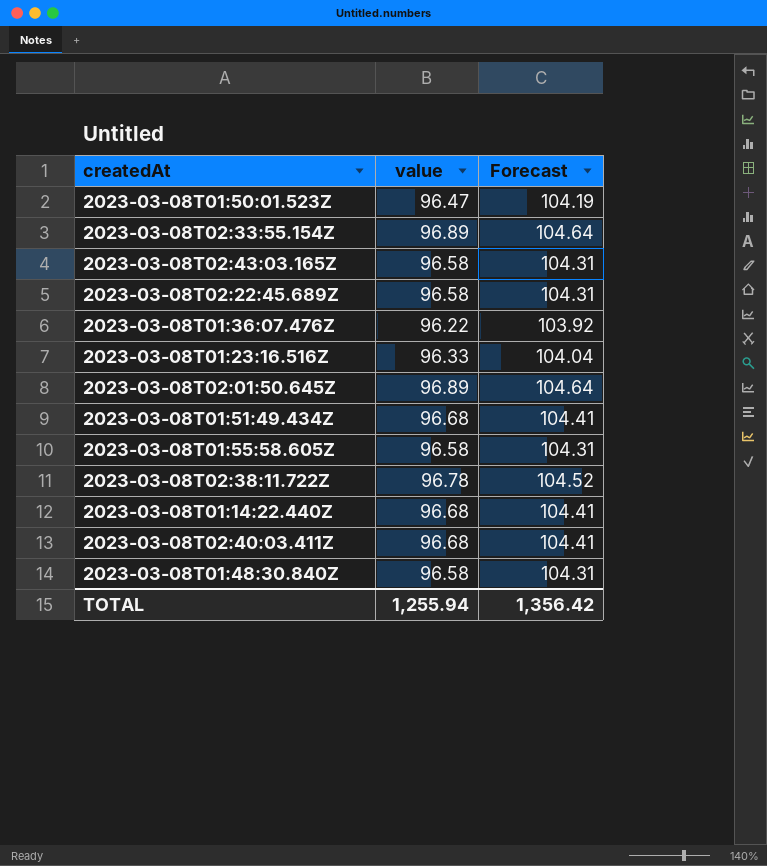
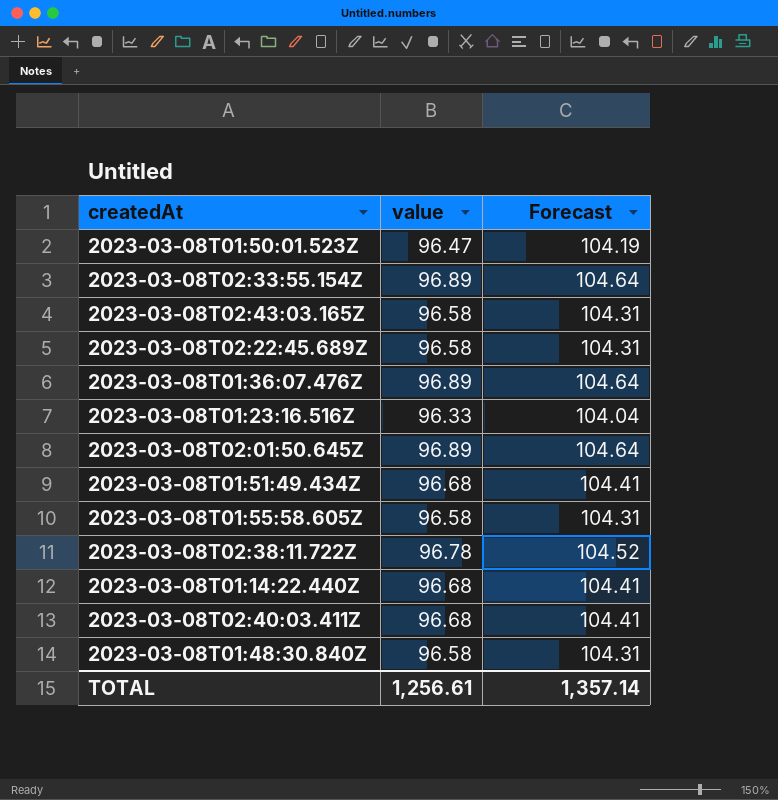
2023-03-08T01:36:07.476Z | value: 96.22 -> 96.89
2023-03-08T01:36:07.476Z | Forecast: 103.92 -> 104.64
TOTAL | value: 1,255.94 -> 1,256.61
TOTAL | Forecast: 1,356.42 -> 1,357.14

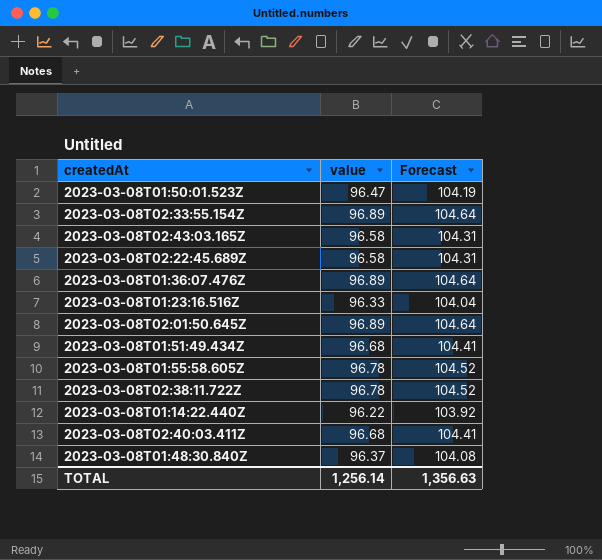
2023-03-08T01:55:58.605Z | value: 96.58 -> 96.78
2023-03-08T01:55:58.605Z | Forecast: 104.31 -> 104.52
2023-03-08T01:14:22.440Z | value: 96.68 -> 96.22
2023-03-08T01:14:22.440Z | Forecast: 104.41 -> 103.92
2023-03-08T01:48:30.840Z | value: 96.58 -> 96.37
2023-03-08T01:48:30.840Z | Forecast: 104.31 -> 104.08
TOTAL | value: 1,256.61 -> 1,256.14
TOTAL | Forecast: 1,357.14 -> 1,356.63

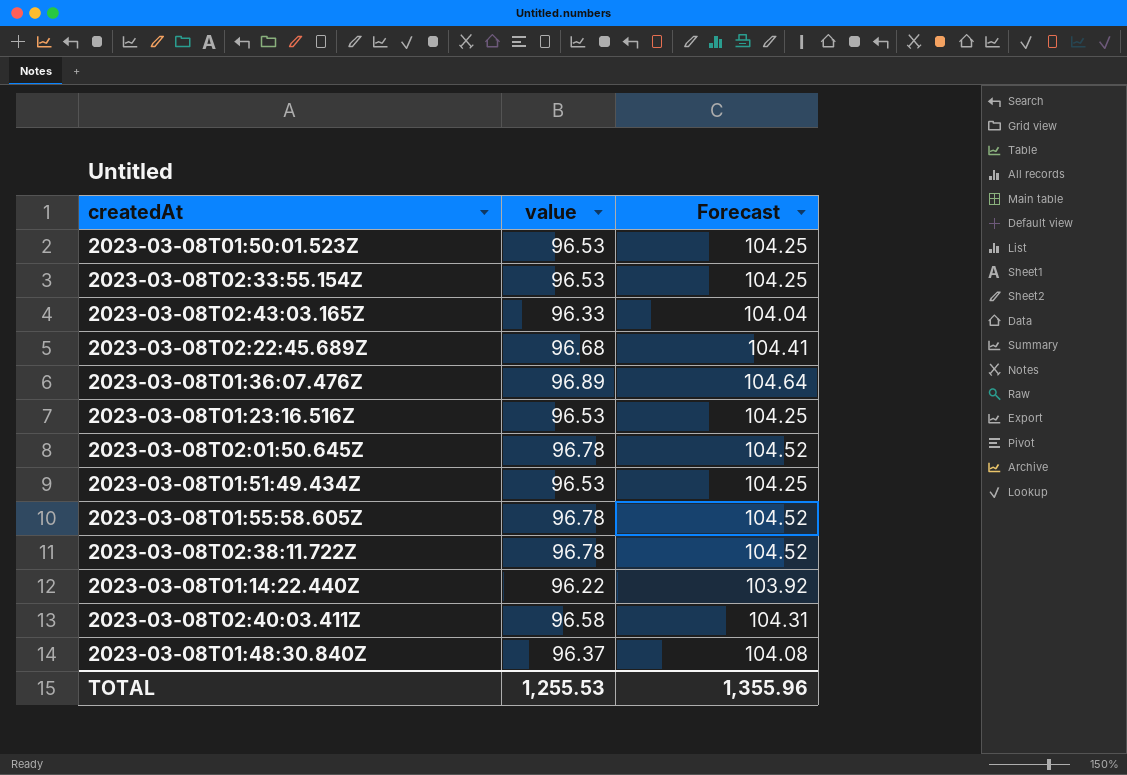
2023-03-08T01:50:01.523Z | value: 96.47 -> 96.53
2023-03-08T01:50:01.523Z | Forecast: 104.19 -> 104.25
2023-03-08T02:33:55.154Z | value: 96.89 -> 96.53
2023-03-08T02:33:55.154Z | Forecast: 104.64 -> 104.25
2023-03-08T02:43:03.165Z | value: 96.58 -> 96.33
2023-03-08T02:43:03.165Z | Forecast: 104.31 -> 104.04
2023-03-08T02:22:45.689Z | value: 96.58 -> 96.68
2023-03-08T02:22:45.689Z | Forecast: 104.31 -> 104.41
2023-03-08T01:23:16.516Z | value: 96.33 -> 96.53
2023-03-08T01:23:16.516Z | Forecast: 104.04 -> 104.25
2023-03-08T02:01:50.645Z | value: 96.89 -> 96.78
2023-03-08T02:01:50.645Z | Forecast: 104.64 -> 104.52
2023-03-08T01:51:49.434Z | value: 96.68 -> 96.53
2023-03-08T01:51:49.434Z | Forecast: 104.41 -> 104.25
2023-03-08T02:40:03.411Z | value: 96.68 -> 96.58
2023-03-08T02:40:03.411Z | Forecast: 104.41 -> 104.31
TOTAL | value: 1,256.14 -> 1,255.53
TOTAL | Forecast: 1,356.63 -> 1,355.96

